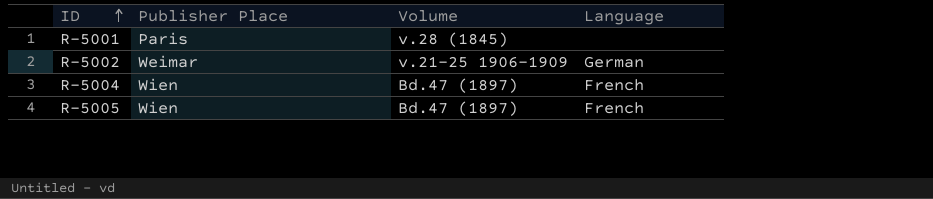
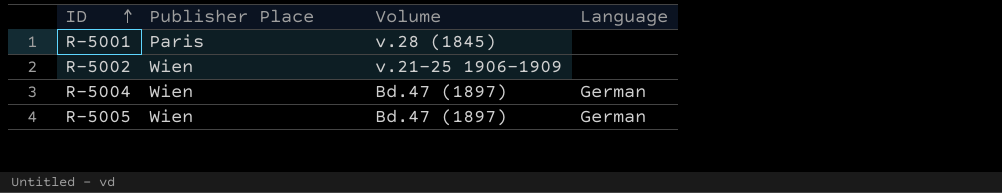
R-5002 | Publisher Place: Weimar -> Wien
R-5002 | Language: German -> none
R-5004 | Language: French -> German
R-5005 | Language: French -> German

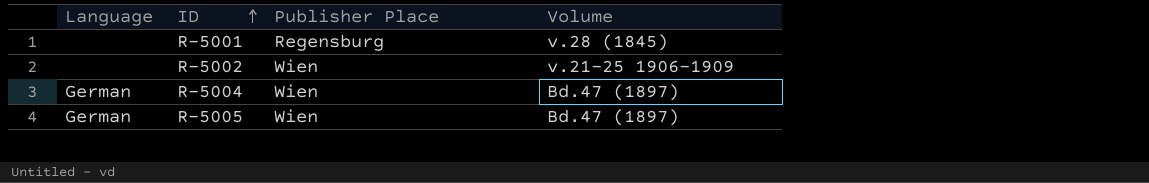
column Language | position: 4 -> 1
R-5001 | Publisher Place: Paris -> Regensburg

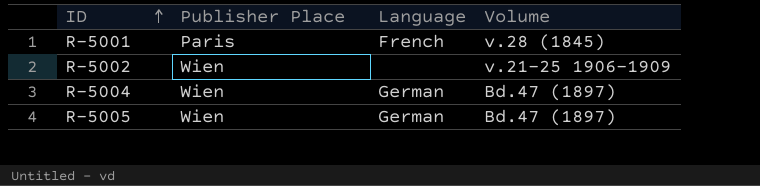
column Language | position: 1 -> 3
R-5001 | Publisher Place: Regensburg -> Paris
R-5001 | Language: none -> French

